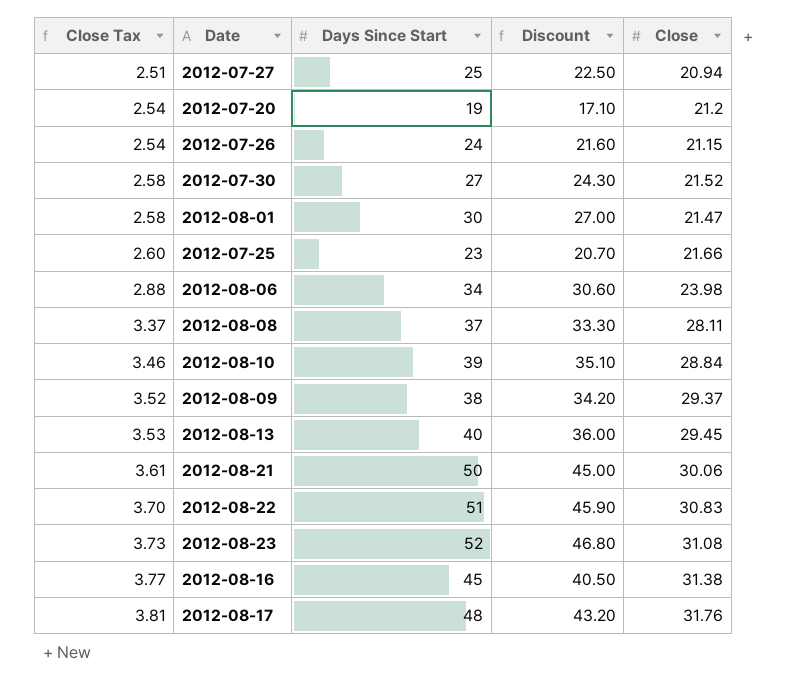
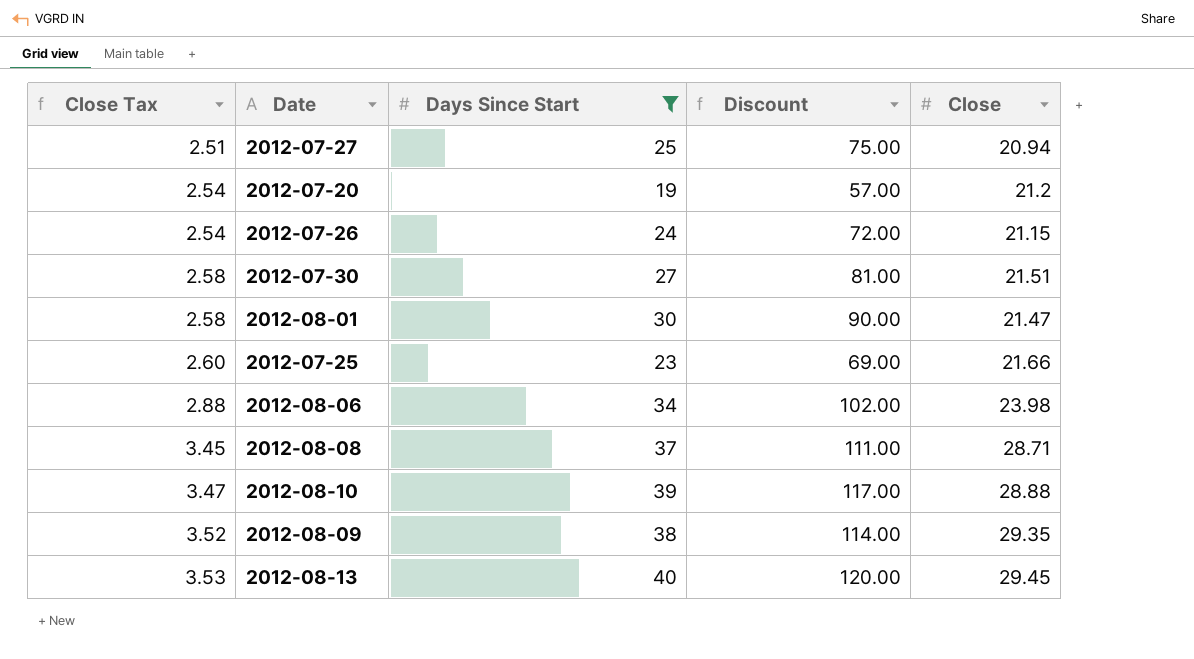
filter: none -> Days Since Start <= 40
column Discount | formula: [Days Since Start] * 0.9 -> [Days Since Start] * 3
2012-07-30 | Close: 21.52 -> 21.51
2012-08-08 | Close Tax: 3.37 -> 3.45
2012-08-08 | Close: 28.11 -> 28.71
2012-08-10 | Close Tax: 3.46 -> 3.47
2012-08-10 | Close: 28.84 -> 28.88
2012-08-09 | Close: 29.37 -> 29.35

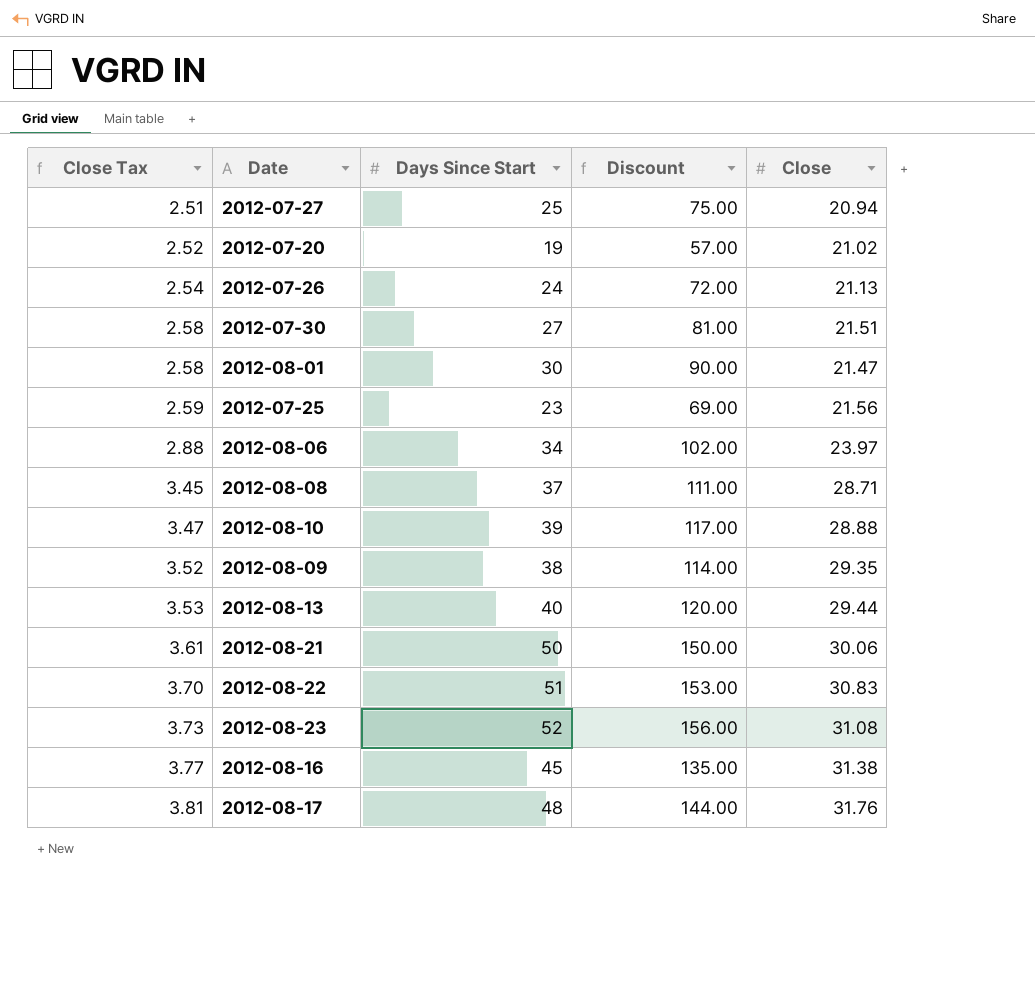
filter: Days Since Start <= 40 -> none
2012-07-20 | Close Tax: 2.54 -> 2.52
2012-07-20 | Close: 21.2 -> 21.02
2012-07-26 | Close: 21.15 -> 21.13
2012-07-25 | Close Tax: 2.60 -> 2.59
2012-07-25 | Close: 21.66 -> 21.56
2012-08-06 | Close: 23.98 -> 23.97
2012-08-13 | Close: 29.45 -> 29.44

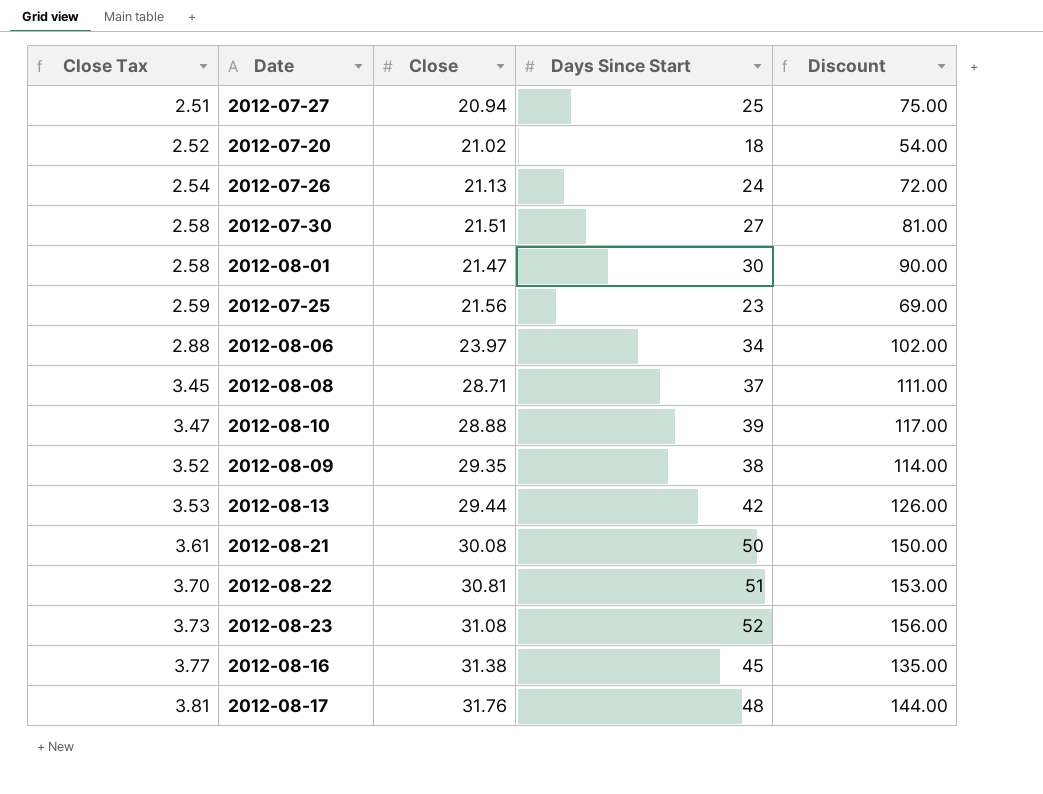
column Close | position: 5 -> 3
2012-07-20 | Days Since Start: 19 -> 18
2012-07-20 | Discount: 57.00 -> 54.00
2012-08-13 | Days Since Start: 40 -> 42
2012-08-13 | Discount: 120.00 -> 126.00
2012-08-21 | Close: 30.06 -> 30.08
2012-08-22 | Close: 30.83 -> 30.81

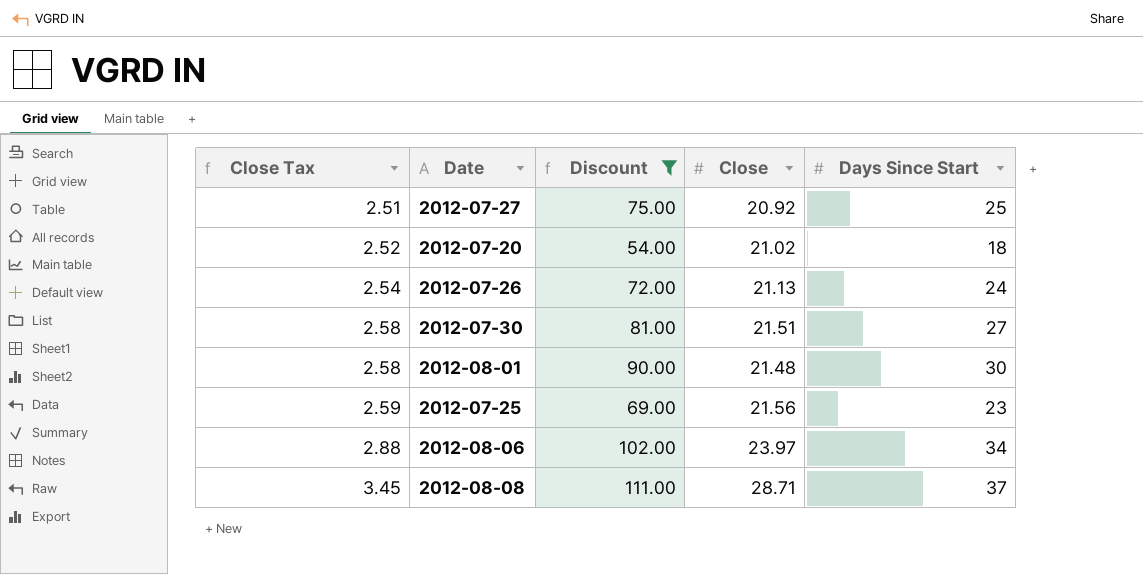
filter: none -> Discount <= 111.00
column Discount | position: 5 -> 3
2012-07-27 | Close: 20.94 -> 20.92
2012-08-01 | Close: 21.47 -> 21.48

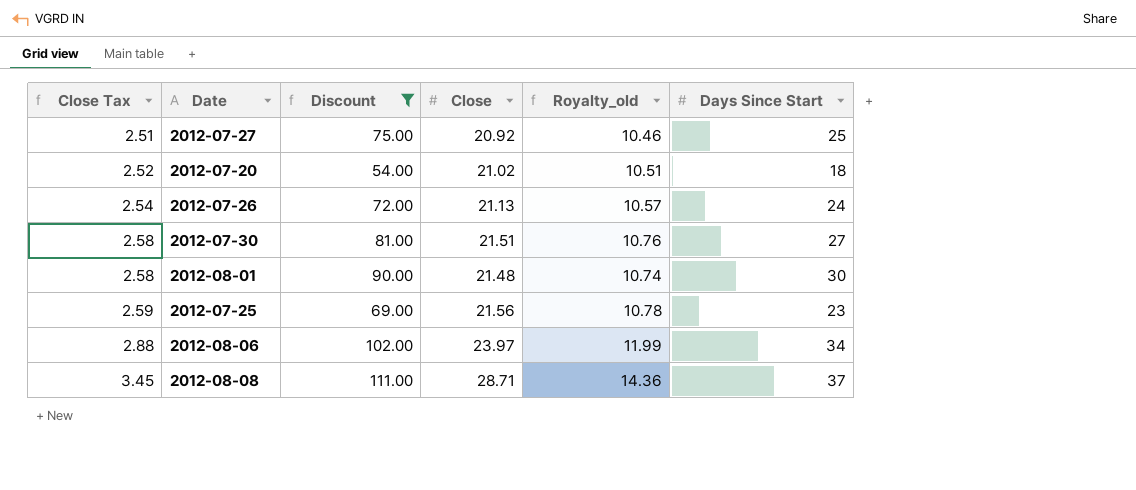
column Royalty_old | formula: none -> [Close] * 0.5

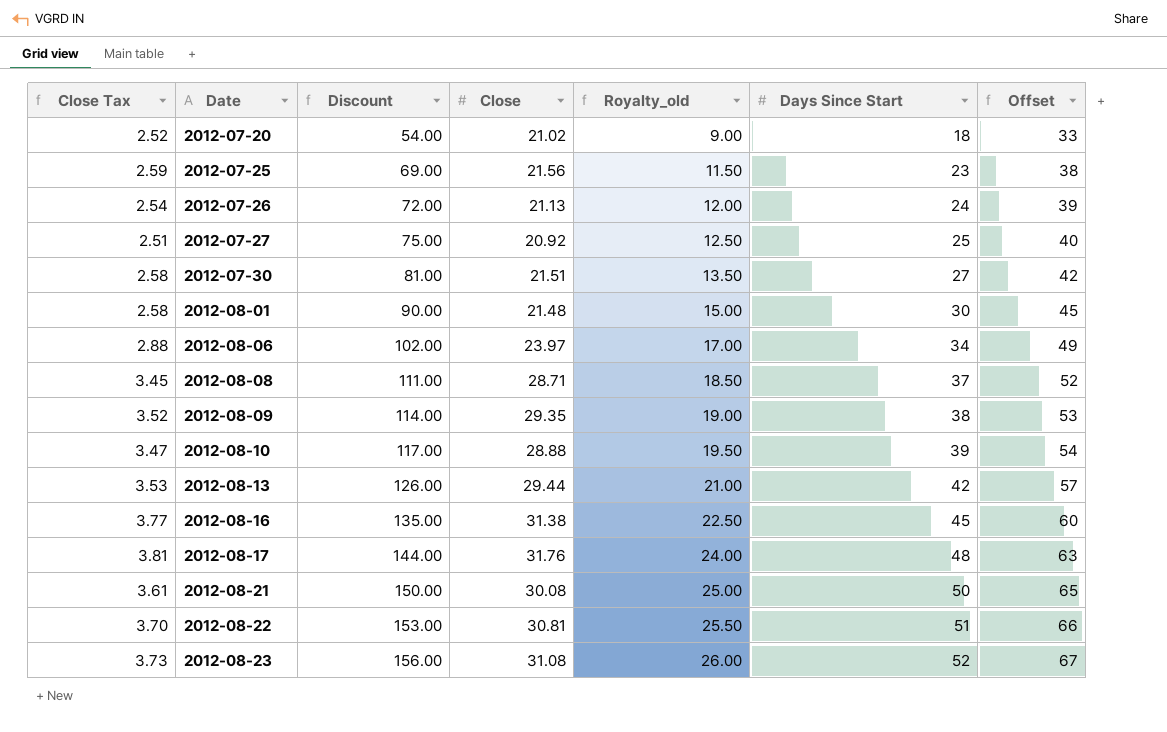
filter: Discount <= 111.00 -> none
row order: Close Tax ascending -> Date ascending
column Royalty_old | formula: [Close] * 0.5 -> [Days Since Start] * 0.5
column Offset | formula: none -> [Days Since Start] + 15

